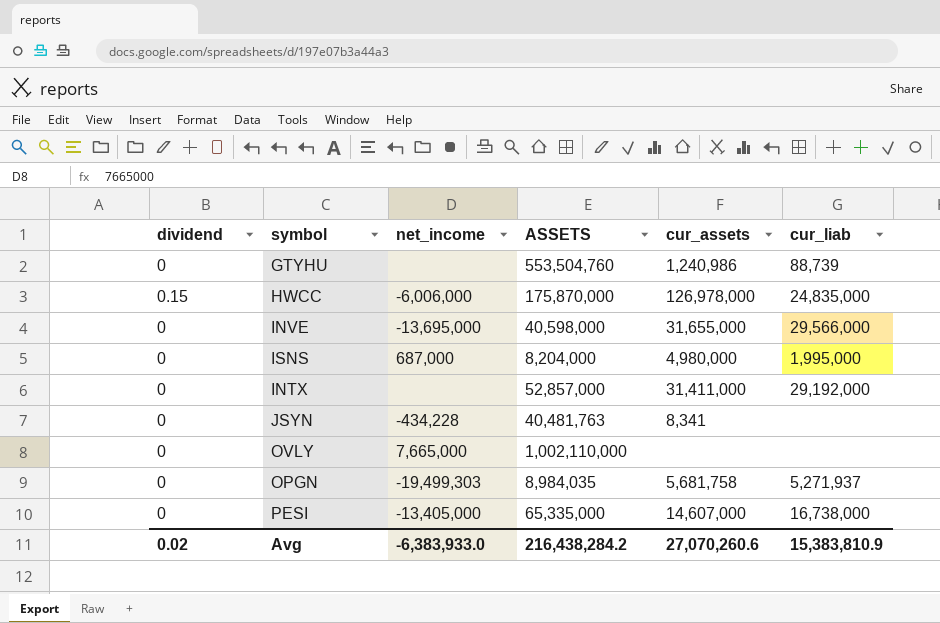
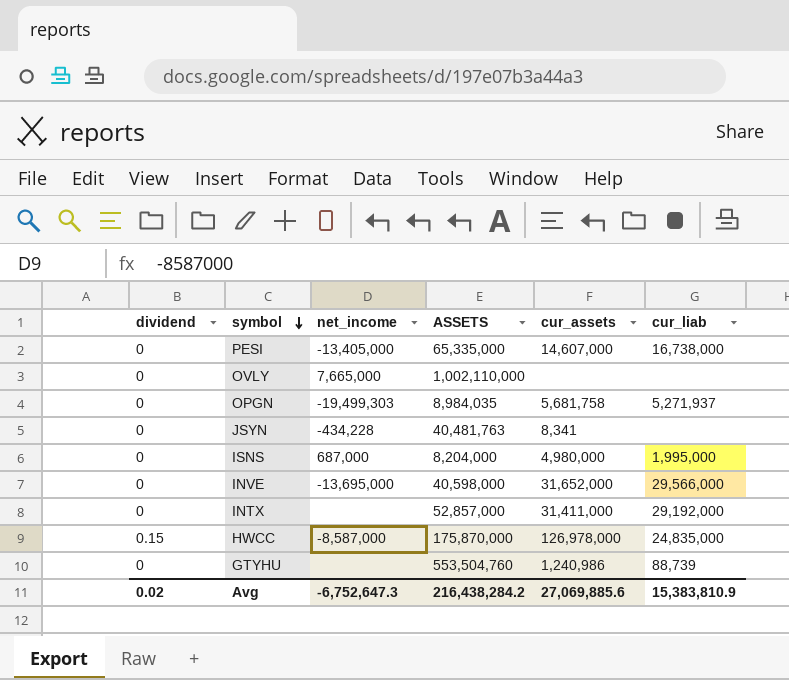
row order: none -> symbol descending
INVE | cur_assets: 31,655,000 -> 31,652,000
HWCC | net_income: -6,006,000 -> -8,587,000
Avg | net_income: -6,383,933.0 -> -6,752,647.3
Avg | cur_assets: 27,070,260.6 -> 27,069,885.6

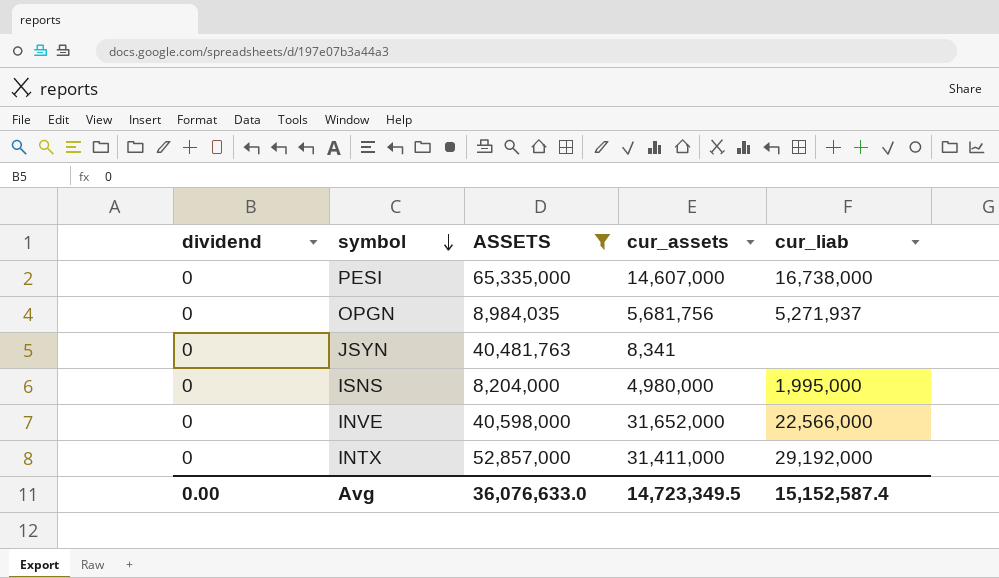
filter: none -> ASSETS <= 65,335,000
column net_income | position: 3 -> none
OPGN | cur_assets: 5,681,758 -> 5,681,756
INVE | cur_liab: 29,566,000 -> 22,566,000
Avg | dividend: 0.02 -> 0.00
Avg | ASSETS: 216,438,284.2 -> 36,076,633.0
Avg | cur_assets: 27,069,885.6 -> 14,723,349.5
Avg | cur_liab: 15,383,810.9 -> 15,152,587.4

